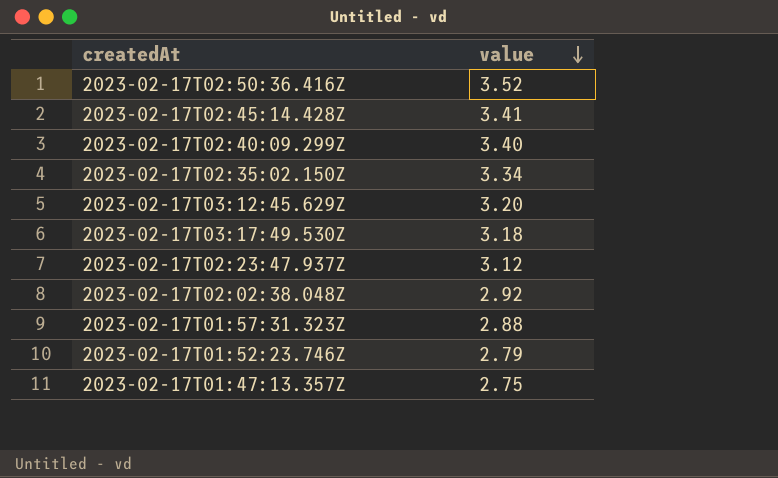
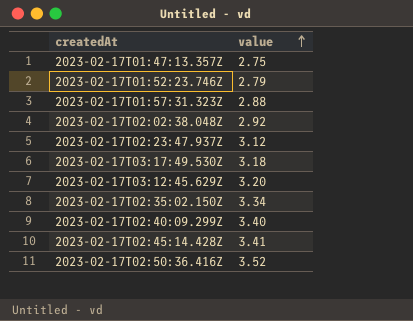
row order: value descending -> value ascending

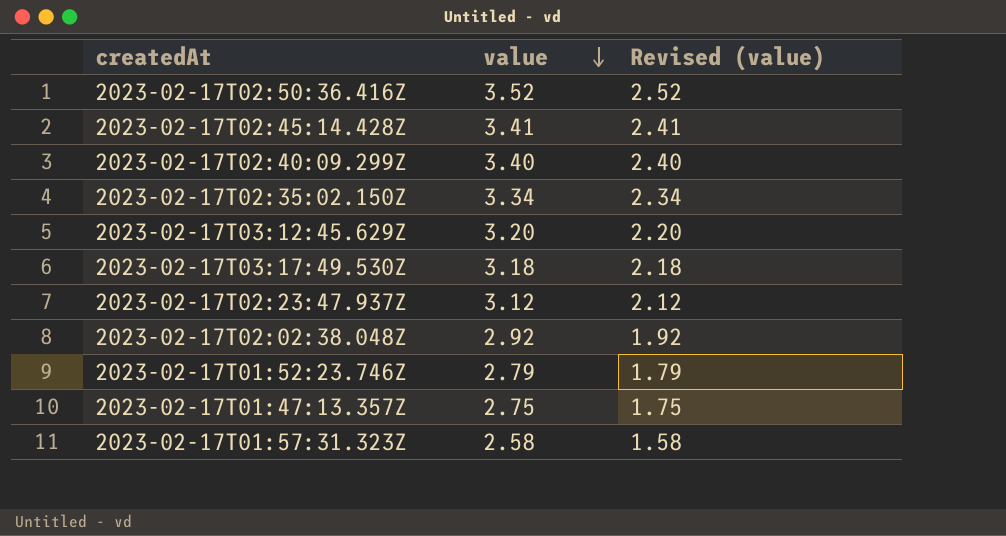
row order: value ascending -> value descending
column Revised (value) | formula: none -> [value] - 1
2023-02-17T01:57:31.323Z | value: 2.88 -> 2.58

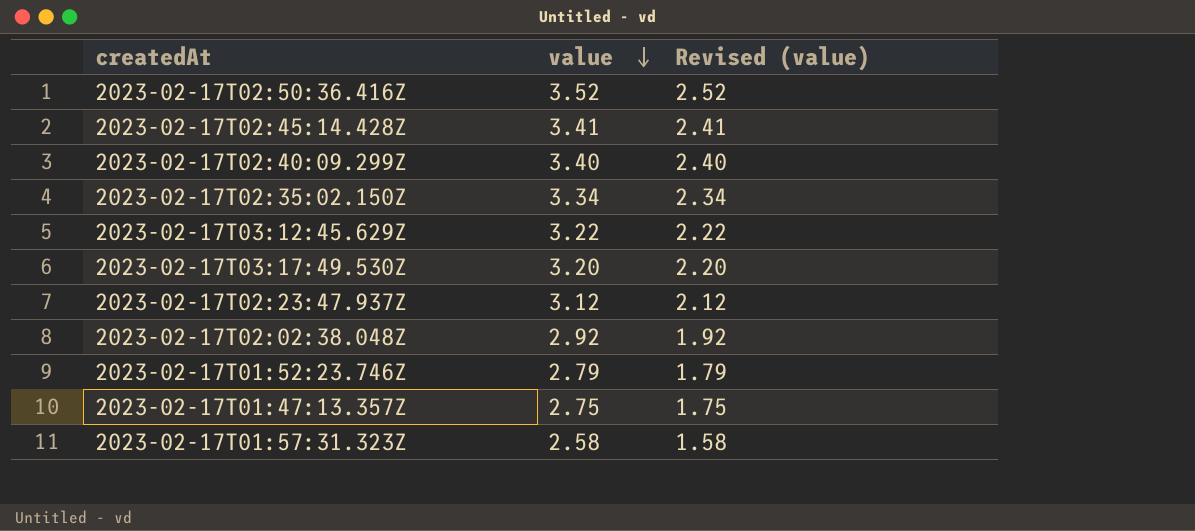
2023-02-17T03:12:45.629Z | value: 3.20 -> 3.22
2023-02-17T03:12:45.629Z | Revised (value): 2.20 -> 2.22
2023-02-17T03:17:49.530Z | value: 3.18 -> 3.20
2023-02-17T03:17:49.530Z | Revised (value): 2.18 -> 2.20

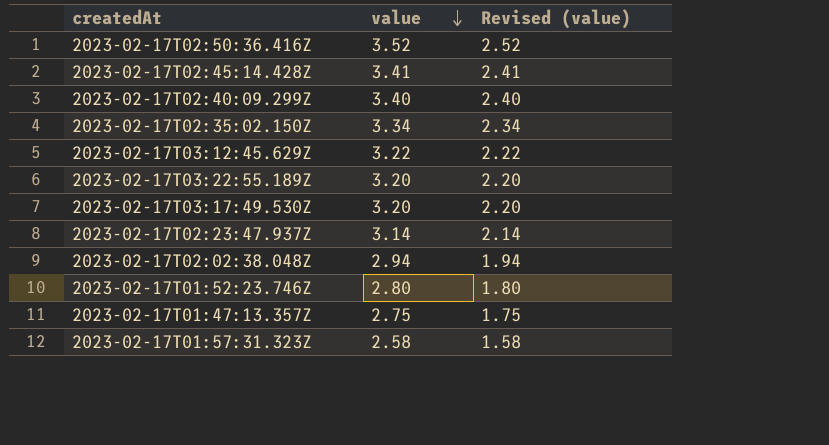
row 2023-02-17T03:22:55.189Z: none -> 3.20 | 2.20
2023-02-17T02:23:47.937Z | value: 3.12 -> 3.14
2023-02-17T02:23:47.937Z | Revised (value): 2.12 -> 2.14
2023-02-17T02:02:38.048Z | value: 2.92 -> 2.94
2023-02-17T02:02:38.048Z | Revised (value): 1.92 -> 1.94
2023-02-17T01:52:23.746Z | value: 2.79 -> 2.80
2023-02-17T01:52:23.746Z | Revised (value): 1.79 -> 1.80

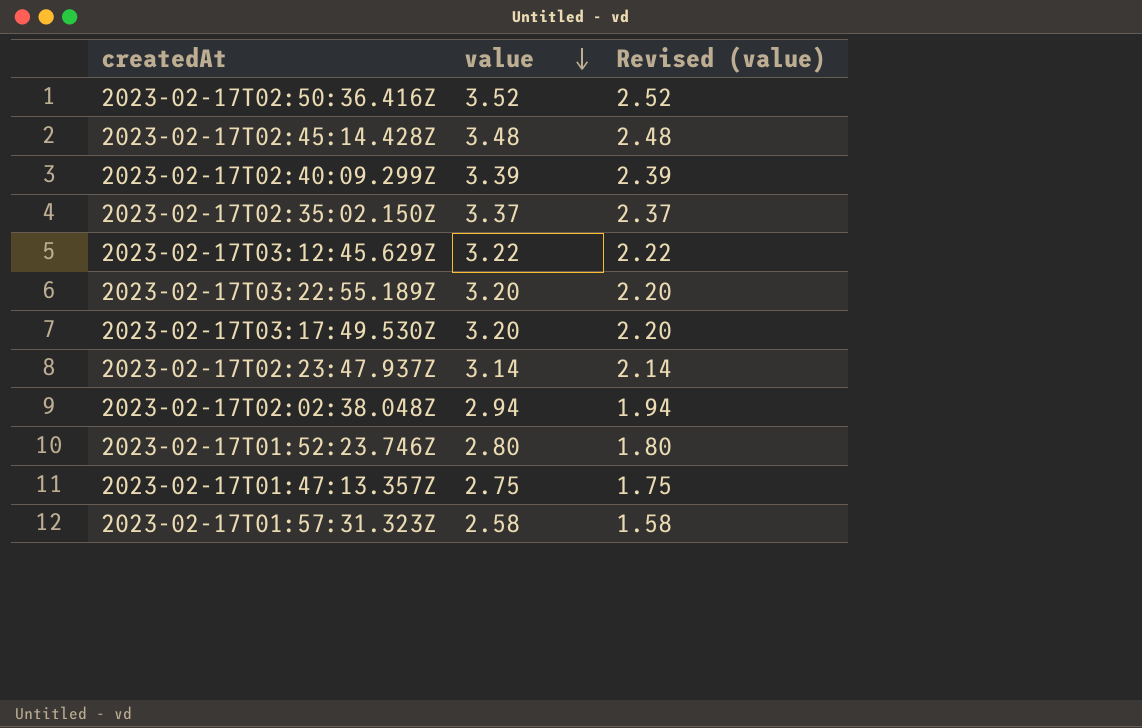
2023-02-17T02:45:14.428Z | value: 3.41 -> 3.48
2023-02-17T02:45:14.428Z | Revised (value): 2.41 -> 2.48
2023-02-17T02:40:09.299Z | value: 3.40 -> 3.39
2023-02-17T02:40:09.299Z | Revised (value): 2.40 -> 2.39
2023-02-17T02:35:02.150Z | value: 3.34 -> 3.37
2023-02-17T02:35:02.150Z | Revised (value): 2.34 -> 2.37

